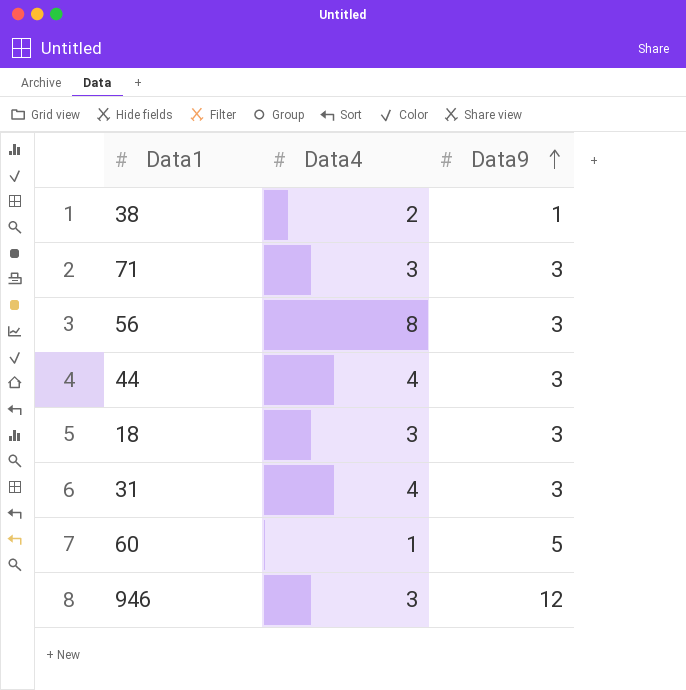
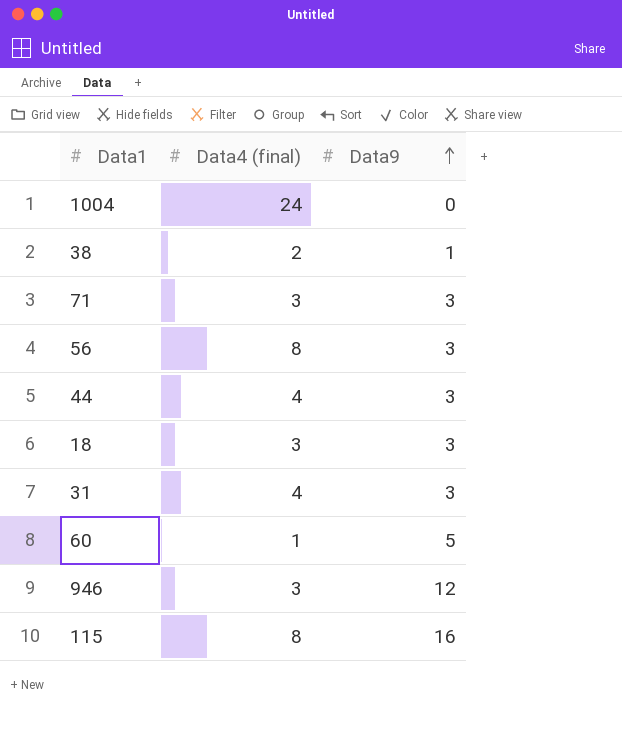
column name: Data4 -> Data4 (final)
row 1004: none -> 24 | 0
row 115: none -> 8 | 16

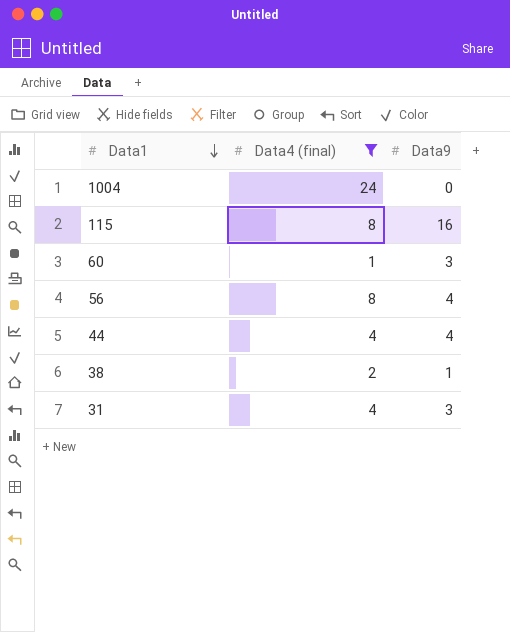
filter: none -> Data4 (final) != 3
row order: Data9 ascending -> Data1 descending
60 | Data9: 5 -> 3
56 | Data9: 3 -> 4
44 | Data9: 3 -> 4

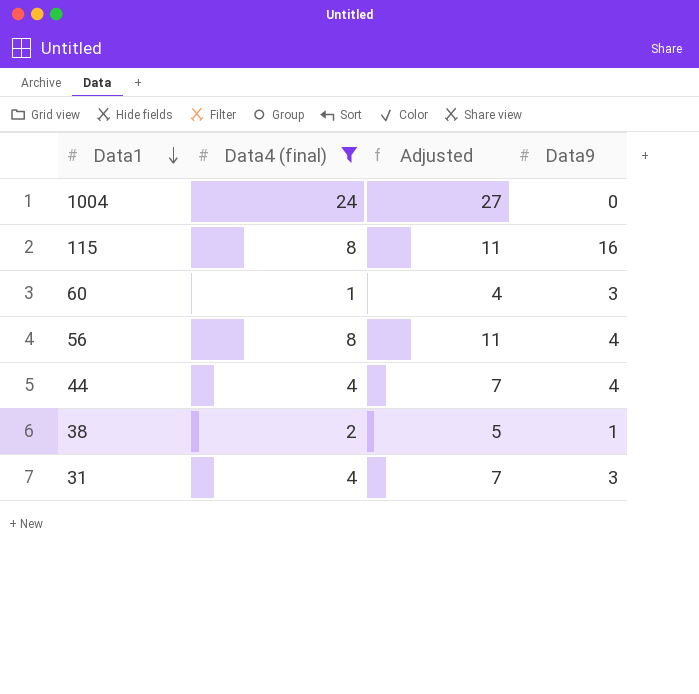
column Adjusted | formula: none -> [Data4 (final)] + 3

